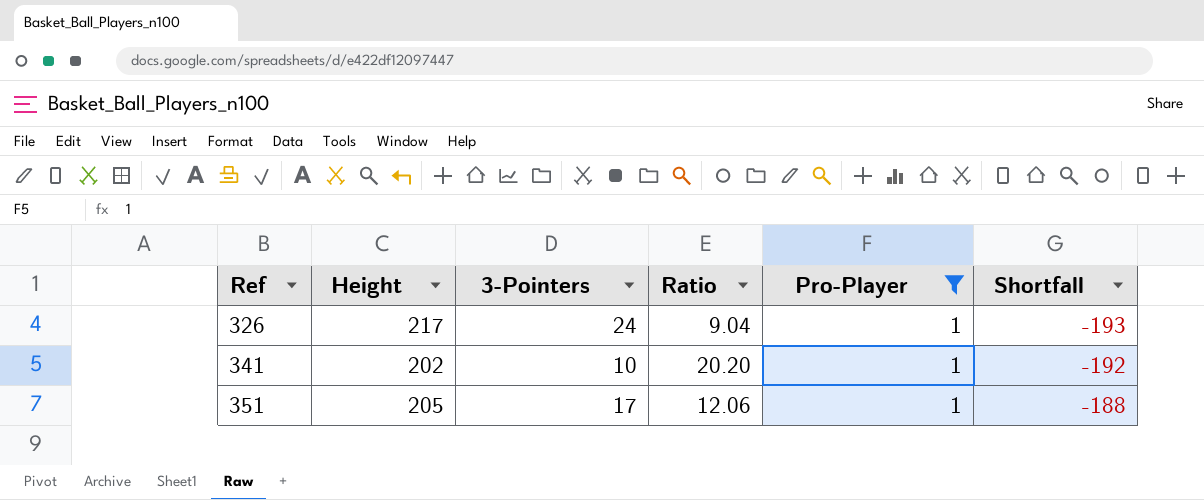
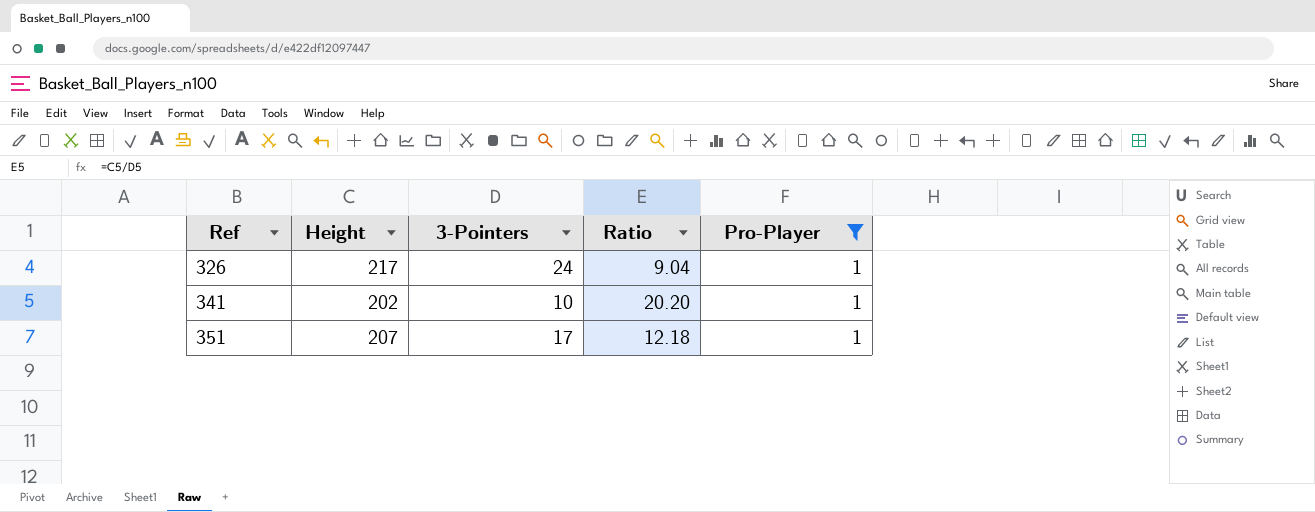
column Shortfall | formula: [3-Pointers] - [Height] -> none
351 | Height: 205 -> 207
351 | Ratio: 12.06 -> 12.18

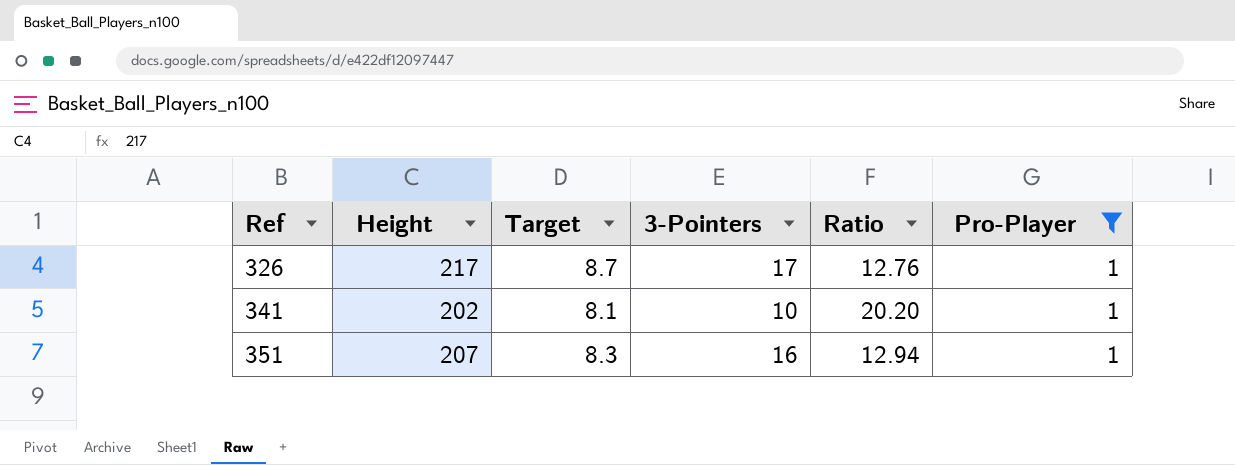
column Target | formula: none -> [Height] * 0.04
326 | 3-Pointers: 24 -> 17
326 | Ratio: 9.04 -> 12.76
351 | 3-Pointers: 17 -> 16
351 | Ratio: 12.18 -> 12.94

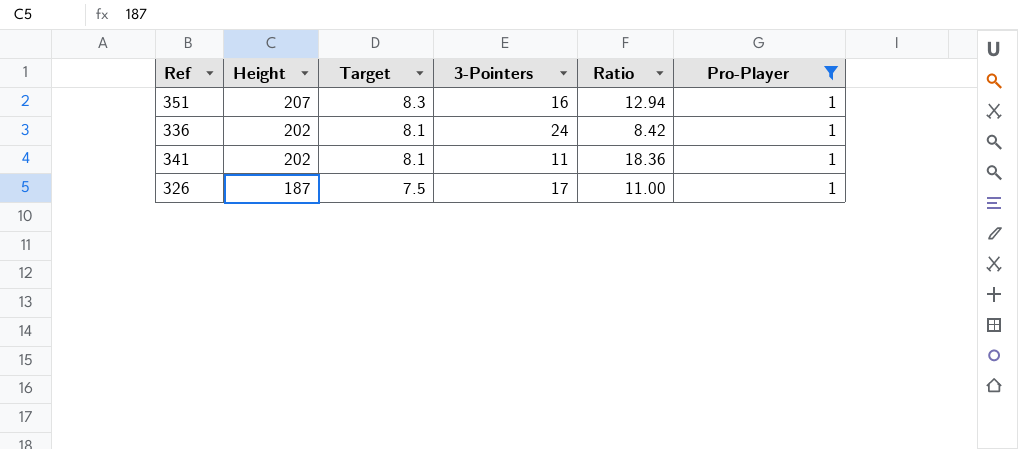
row order: Ref ascending -> Height descending
row 336: none -> 202 | 8.1 | 24 | 8.42 | 1
341 | 3-Pointers: 10 -> 11
341 | Ratio: 20.20 -> 18.36
326 | Height: 217 -> 187
326 | Target: 8.7 -> 7.5
326 | Ratio: 12.76 -> 11.00

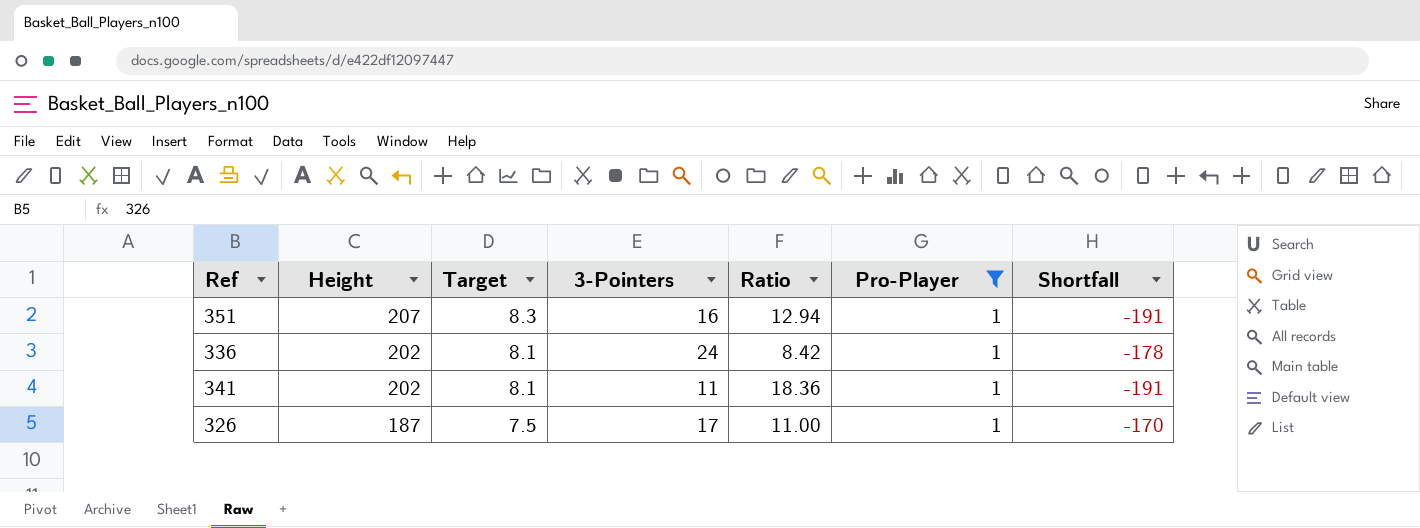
column Shortfall | formula: none -> [3-Pointers] - [Height]

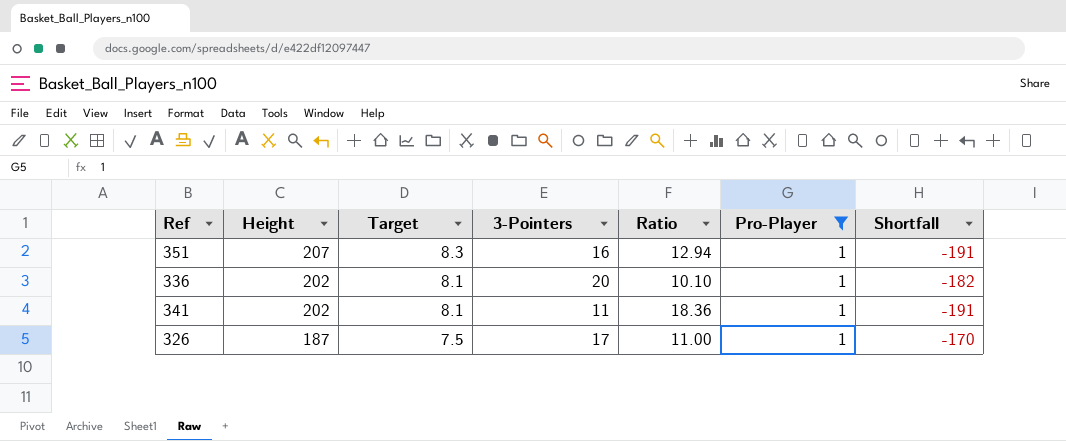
336 | 3-Pointers: 24 -> 20
336 | Ratio: 8.42 -> 10.10
336 | Shortfall: -178 -> -182

